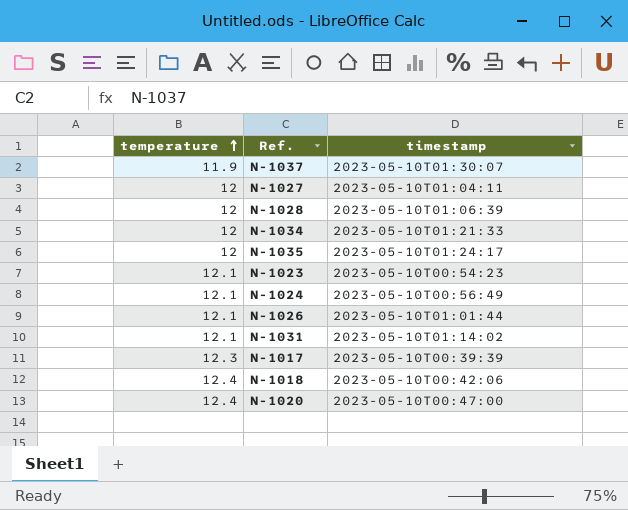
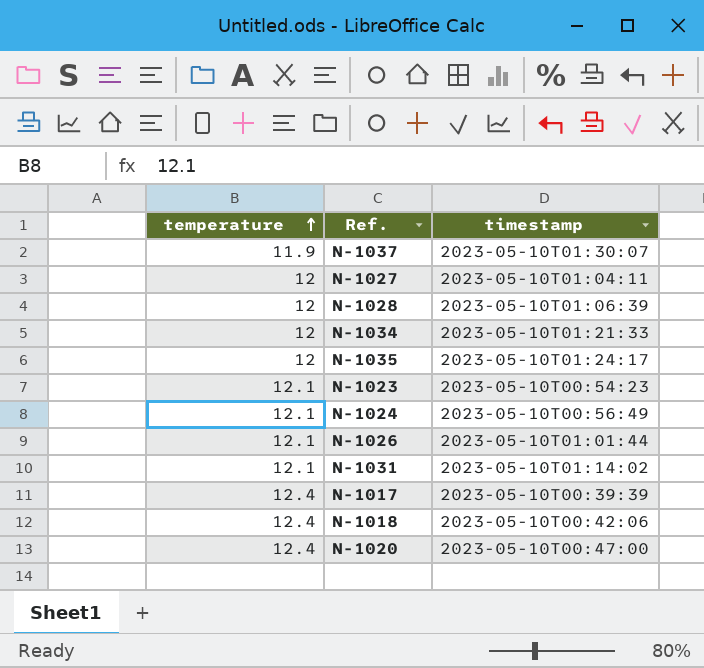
N-1017 | temperature: 12.3 -> 12.4

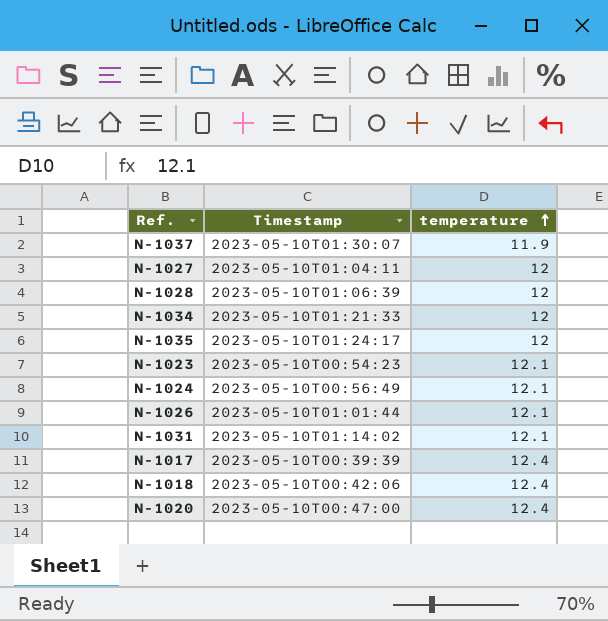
column name: timestamp -> Timestamp
column temperature | position: 1 -> 3

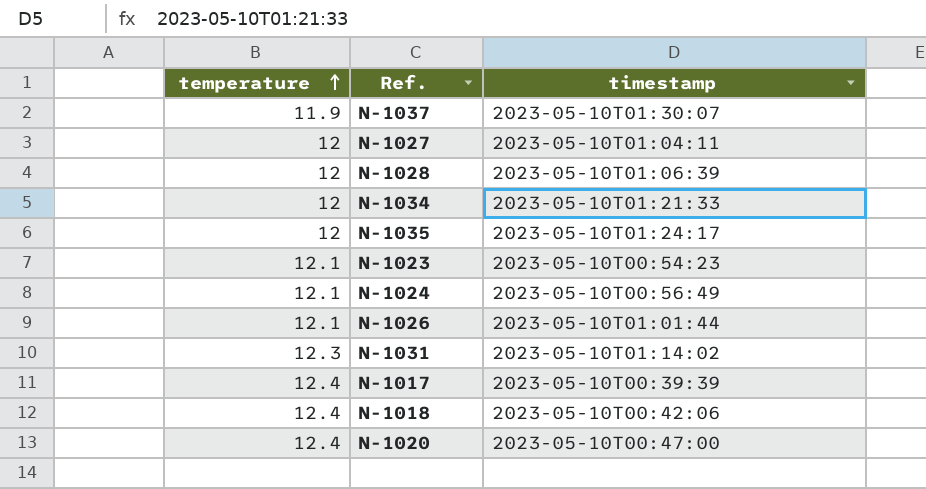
column temperature | position: 3 -> 1
column name: Timestamp -> timestamp
N-1031 | temperature: 12.1 -> 12.3

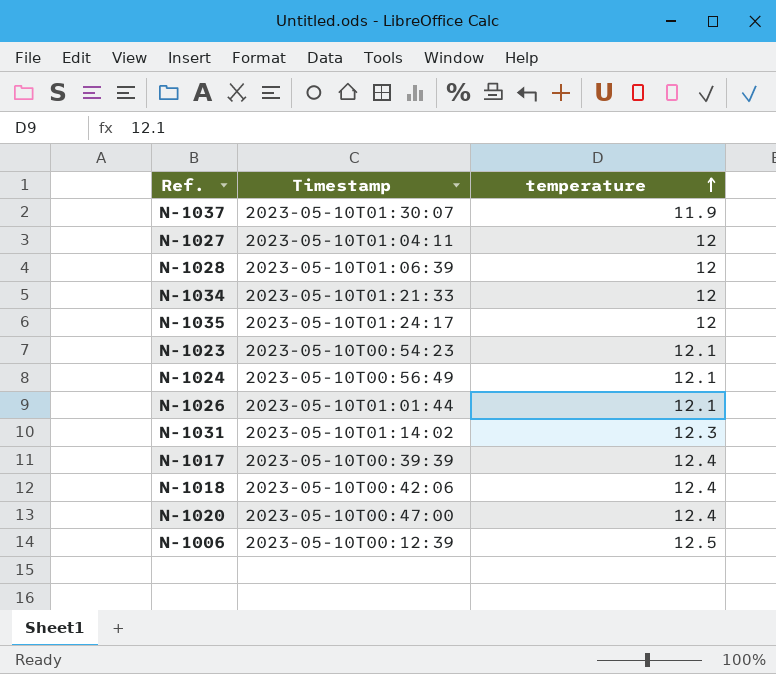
column name: timestamp -> Timestamp
column temperature | position: 1 -> 3
row N-1006: none -> 2023-05-10T00:12:39 | 12.5

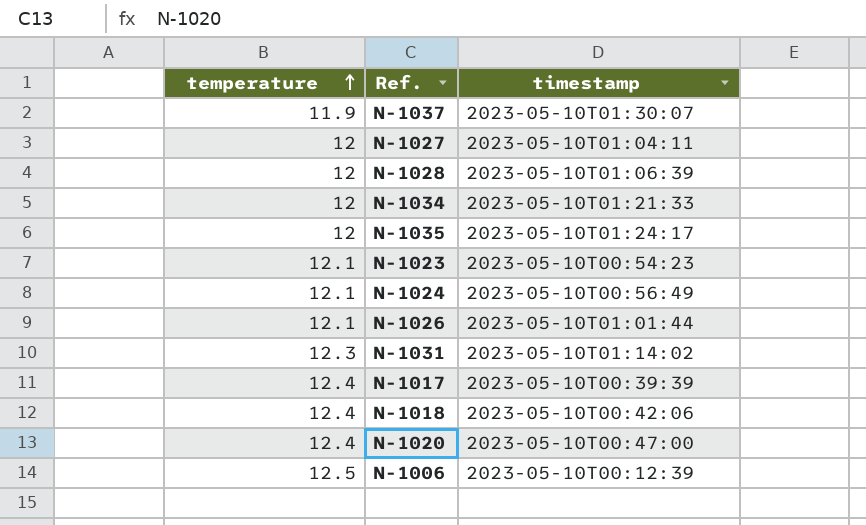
column temperature | position: 3 -> 1
column name: Timestamp -> timestamp

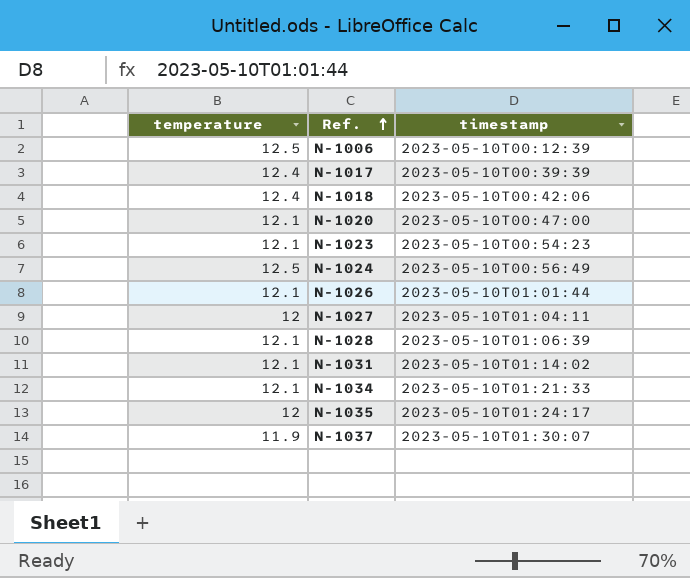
row order: temperature ascending -> Ref. ascending
N-1020 | temperature: 12.4 -> 12.1
N-1024 | temperature: 12.1 -> 12.5
N-1028 | temperature: 12 -> 12.1
N-1031 | temperature: 12.3 -> 12.1
N-1034 | temperature: 12 -> 12.1

